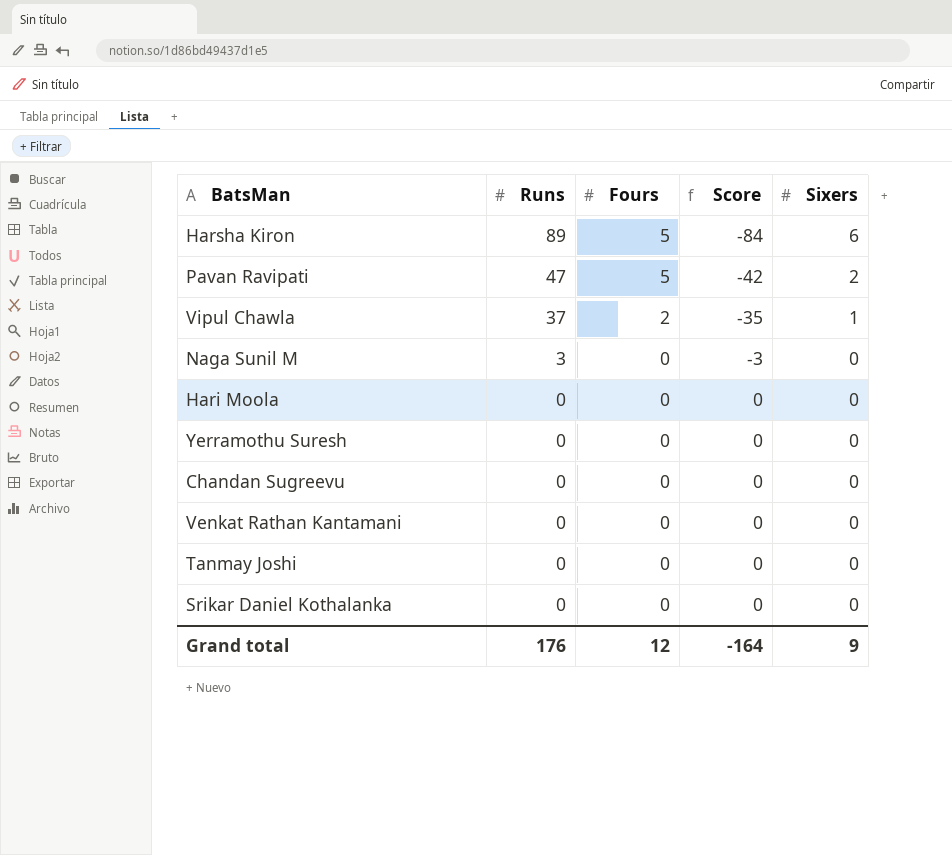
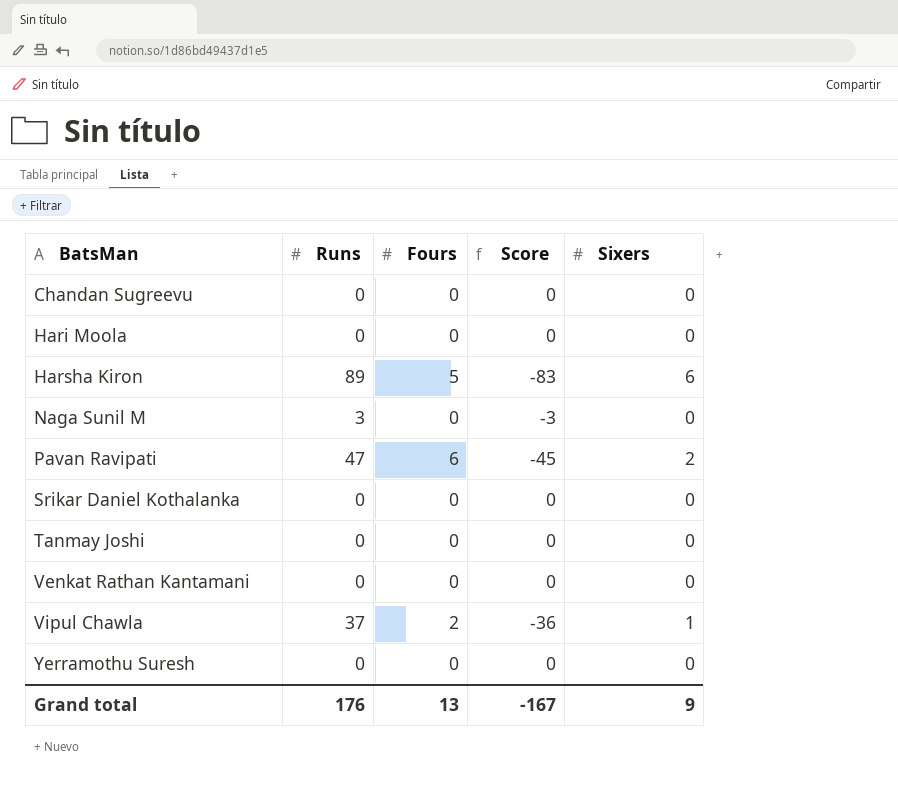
row order: Runs descending -> BatsMan ascending
column Score | formula: [Fours] - [Runs] -> [Sixers] - [Runs]
Pavan Ravipati | Fours: 5 -> 6
Grand total | Fours: 12 -> 13
Grand total | Score: -164 -> -167

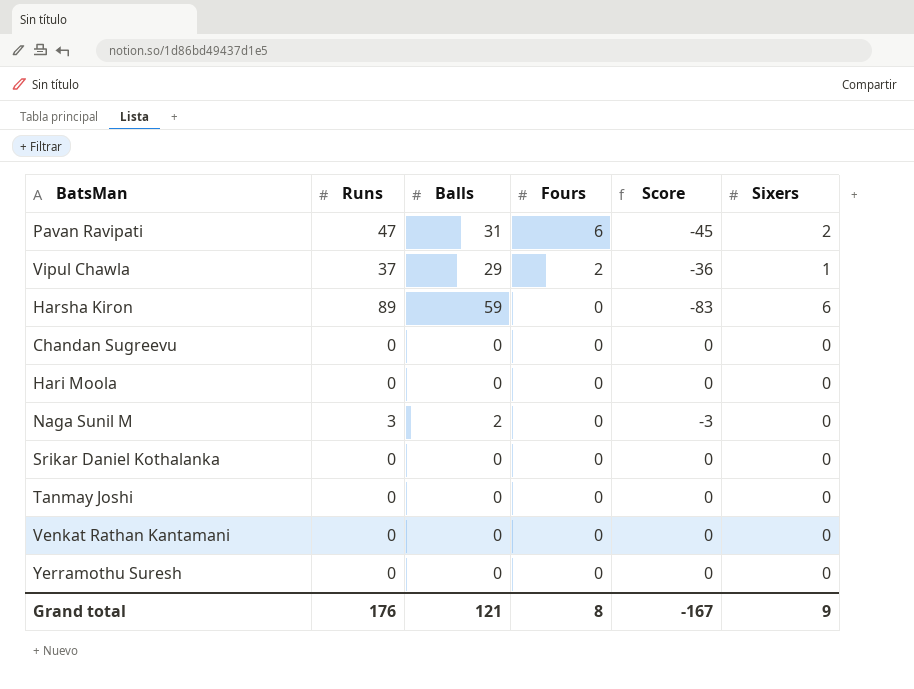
row order: BatsMan ascending -> Fours descending
column Balls | position: none -> 3
Harsha Kiron | Fours: 5 -> 0
Grand total | Fours: 13 -> 8

